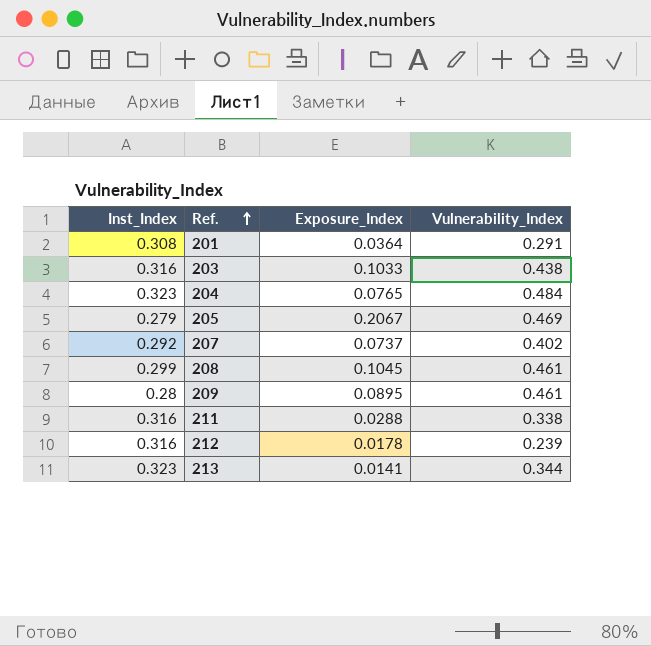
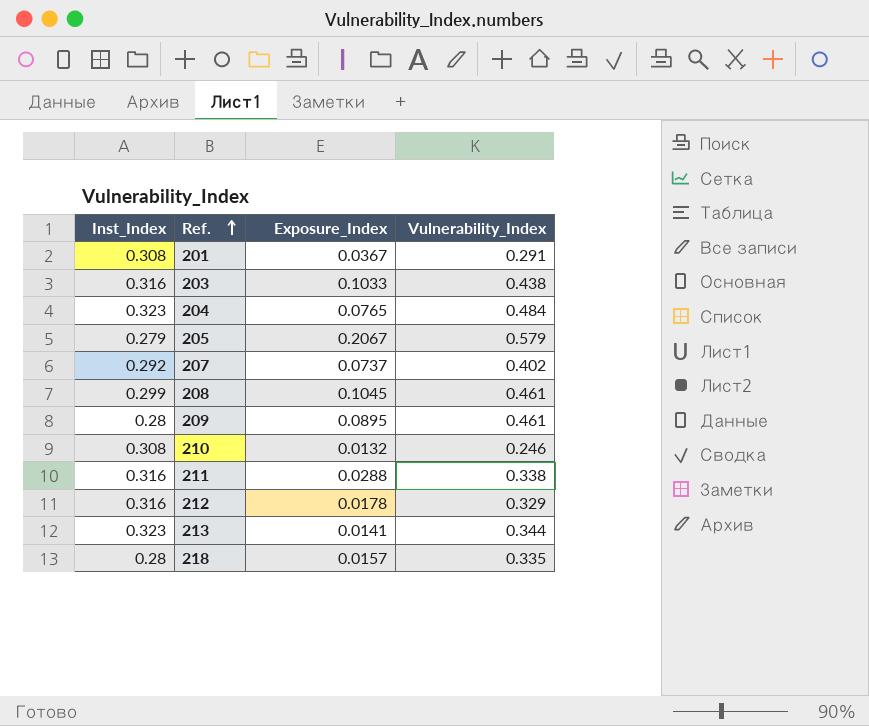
201 | Exposure_Index: 0.0364 -> 0.0367
205 | Vulnerability_Index: 0.469 -> 0.579
row 210: none -> 0.308 | 0.0132 | 0.246
212 | Vulnerability_Index: 0.239 -> 0.329
row 218: none -> 0.28 | 0.0157 | 0.335

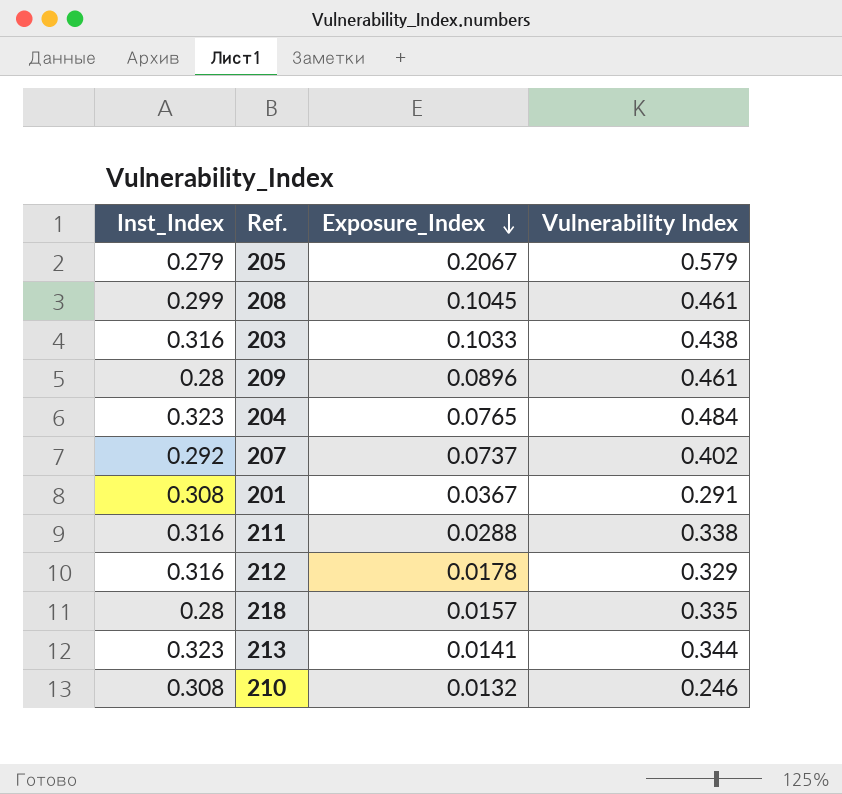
row order: Ref. ascending -> Exposure_Index descending
column name: Vulnerability_Index -> Vulnerability Index
209 | Exposure_Index: 0.0895 -> 0.0896

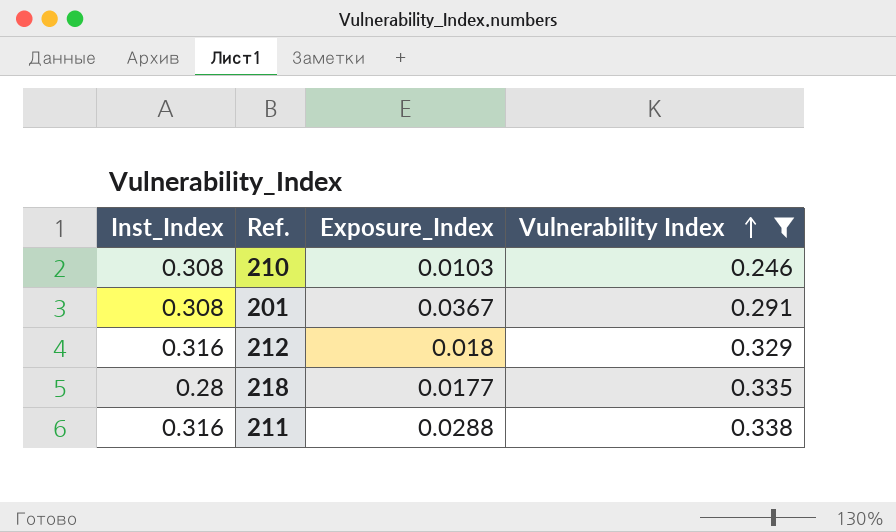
filter: none -> Vulnerability Index <= 0.338
row order: Exposure_Index descending -> Vulnerability Index ascending
210 | Exposure_Index: 0.0132 -> 0.0103
212 | Exposure_Index: 0.0178 -> 0.018
218 | Exposure_Index: 0.0157 -> 0.0177

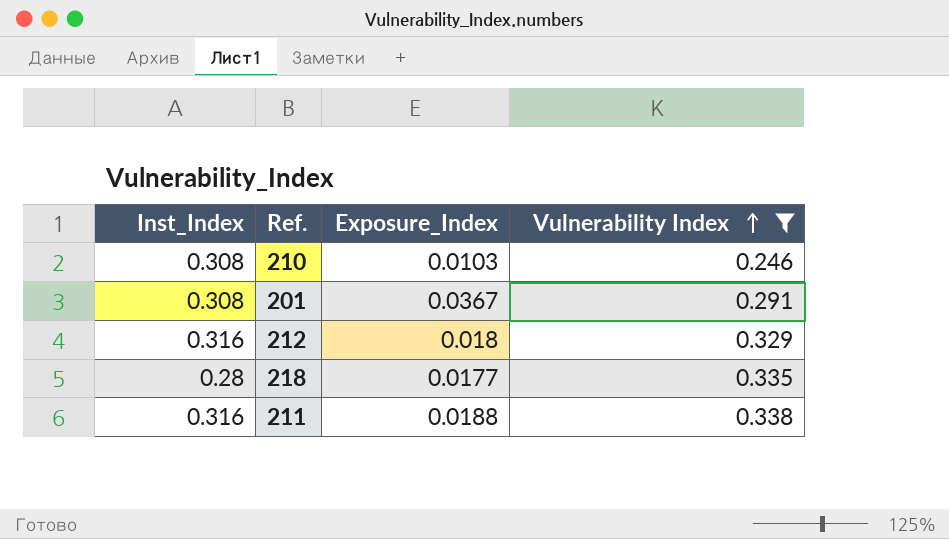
211 | Exposure_Index: 0.0288 -> 0.0188

